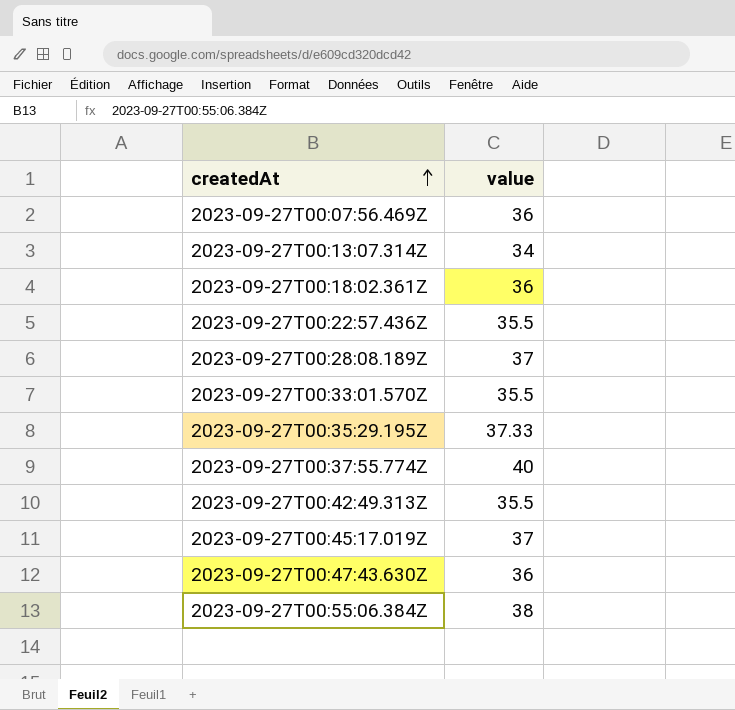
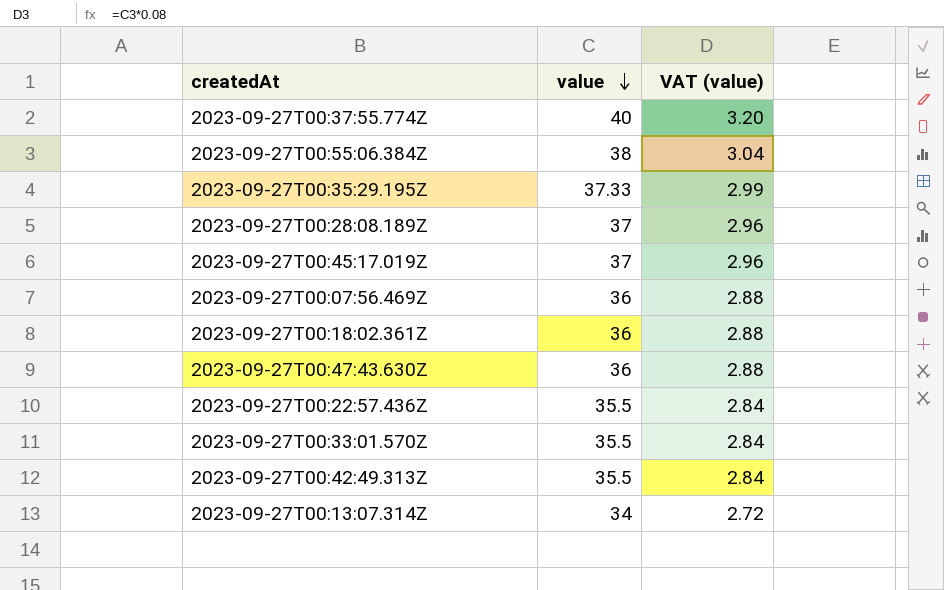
row order: createdAt ascending -> value descending
column VAT (value) | formula: none -> [value] * 0.08

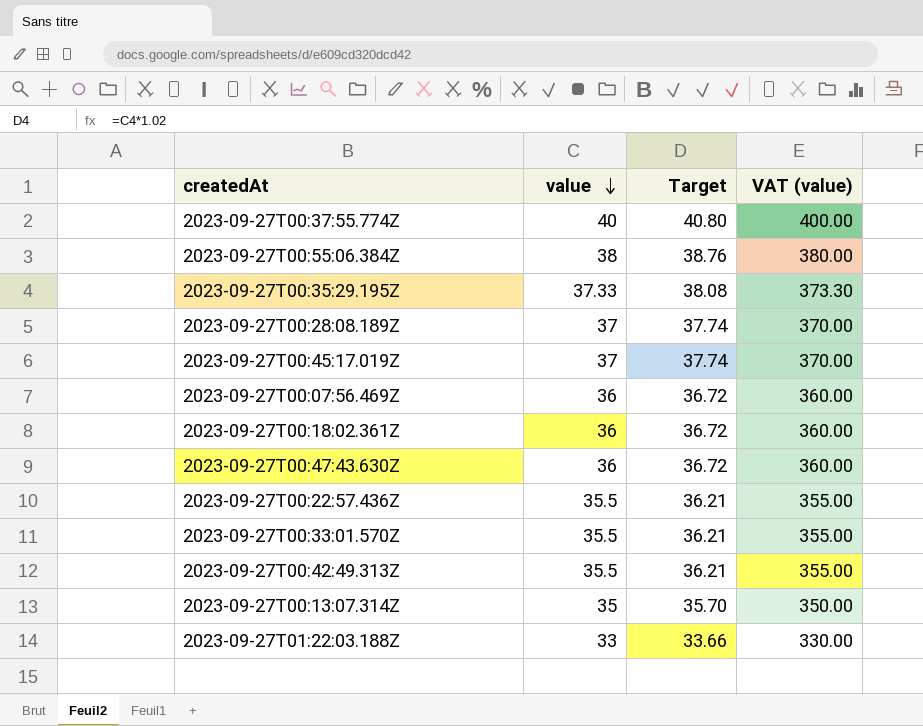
column Target | formula: none -> [value] * 1.02
column VAT (value) | formula: [value] * 0.08 -> [value] * 10
2023-09-27T00:13:07.314Z | value: 34 -> 35
row 2023-09-27T01:22:03.188Z: none -> 33 | 33.66 | 330.00

